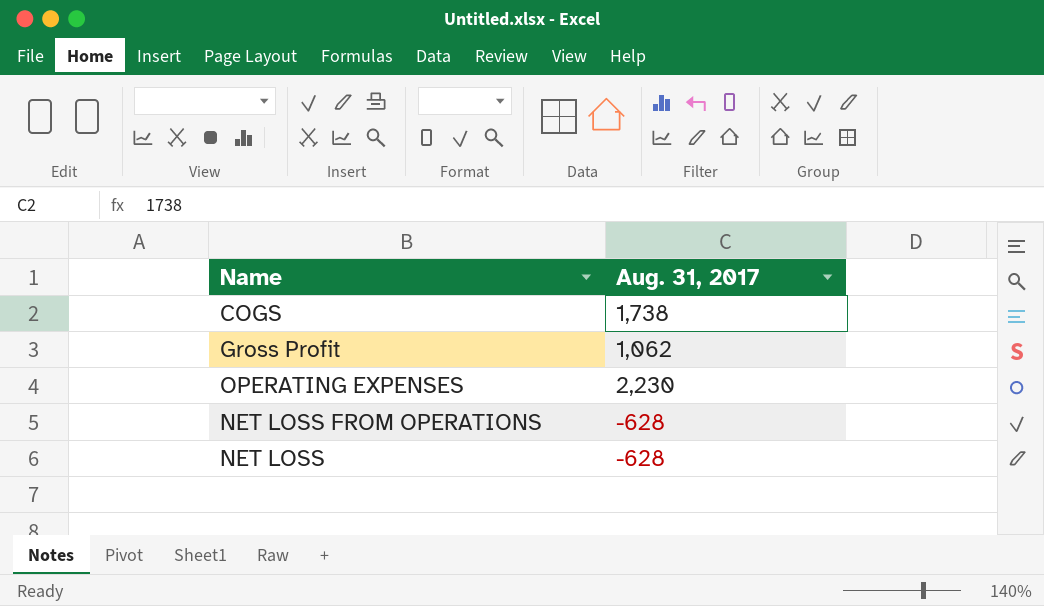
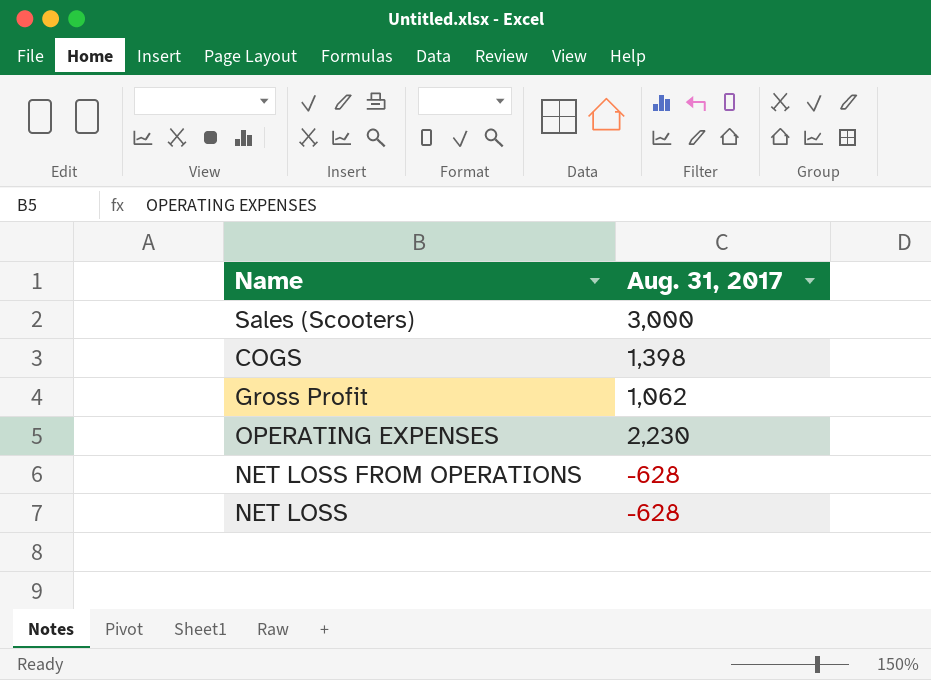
row Sales (Scooters): none -> 3,000
COGS | Aug. 31, 2017: 1,738 -> 1,398

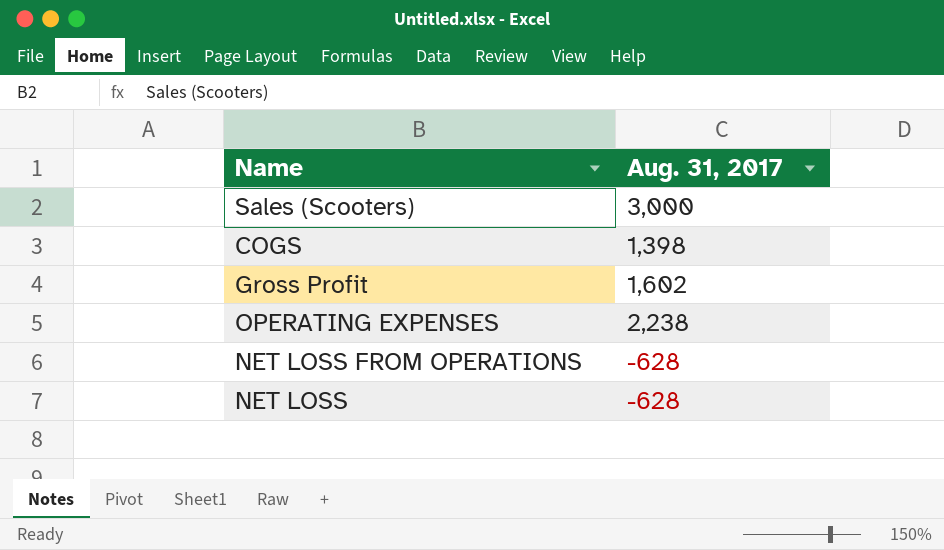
Gross Profit | Aug. 31, 2017: 1,062 -> 1,602
OPERATING EXPENSES | Aug. 31, 2017: 2,230 -> 2,238

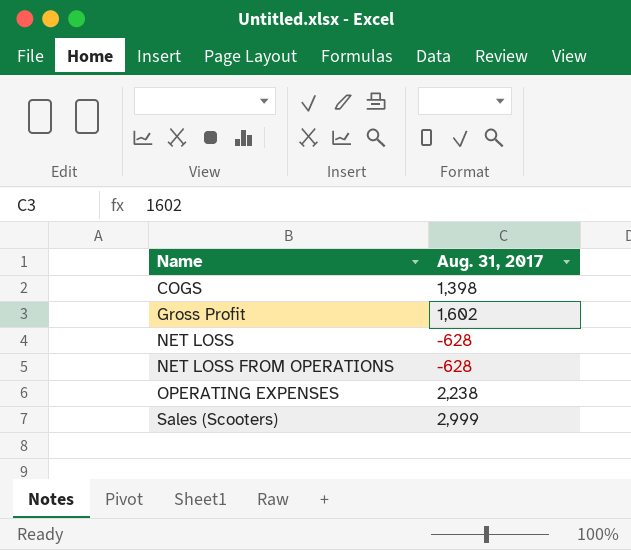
row order: none -> Name ascending
Sales (Scooters) | Aug. 31, 2017: 3,000 -> 2,999

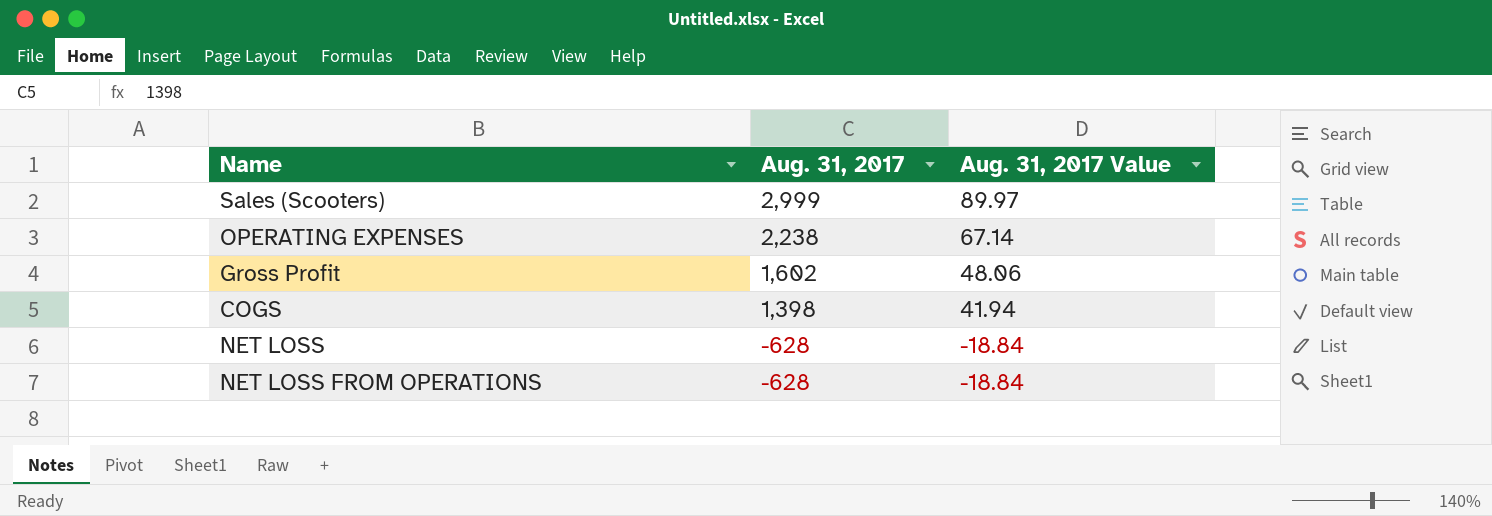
row order: Name ascending -> Aug. 31, 2017 descending
column Aug. 31, 2017 Value | formula: none -> [Aug. 31, 2017] * 0.03

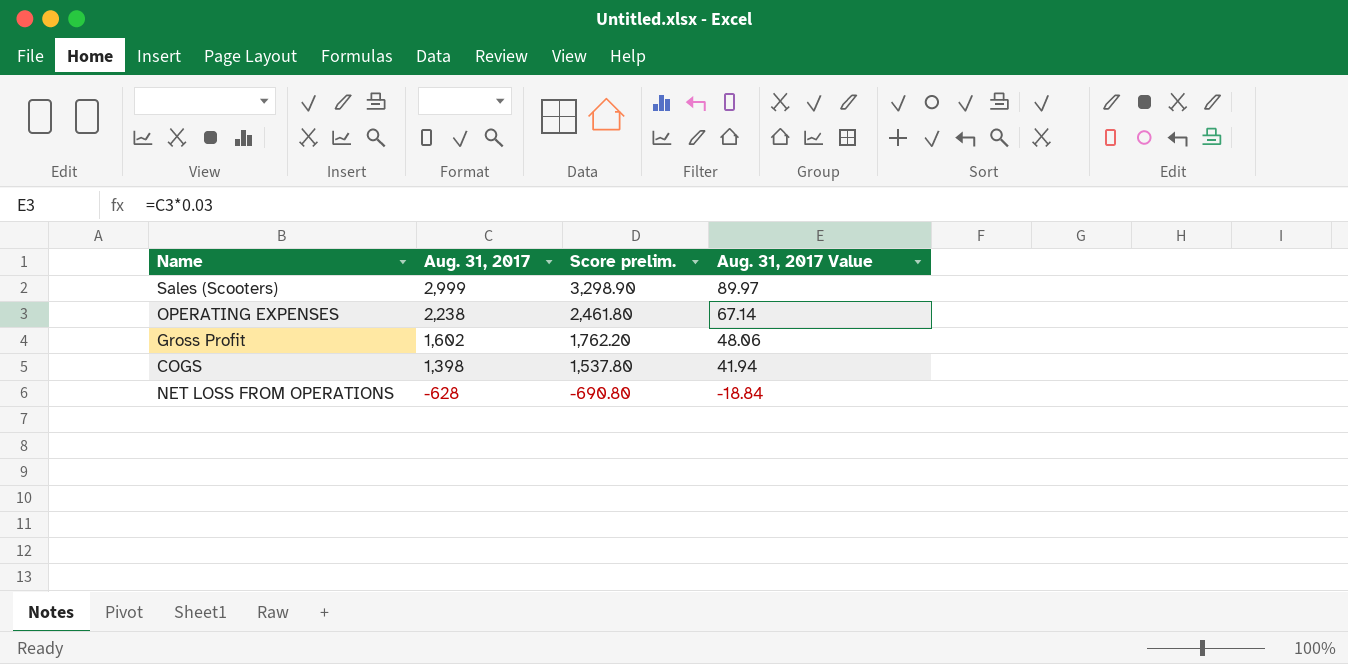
column Score prelim. | formula: none -> [Aug. 31, 2017] * 1.1
row NET LOSS: -628 | -18.84 -> none

